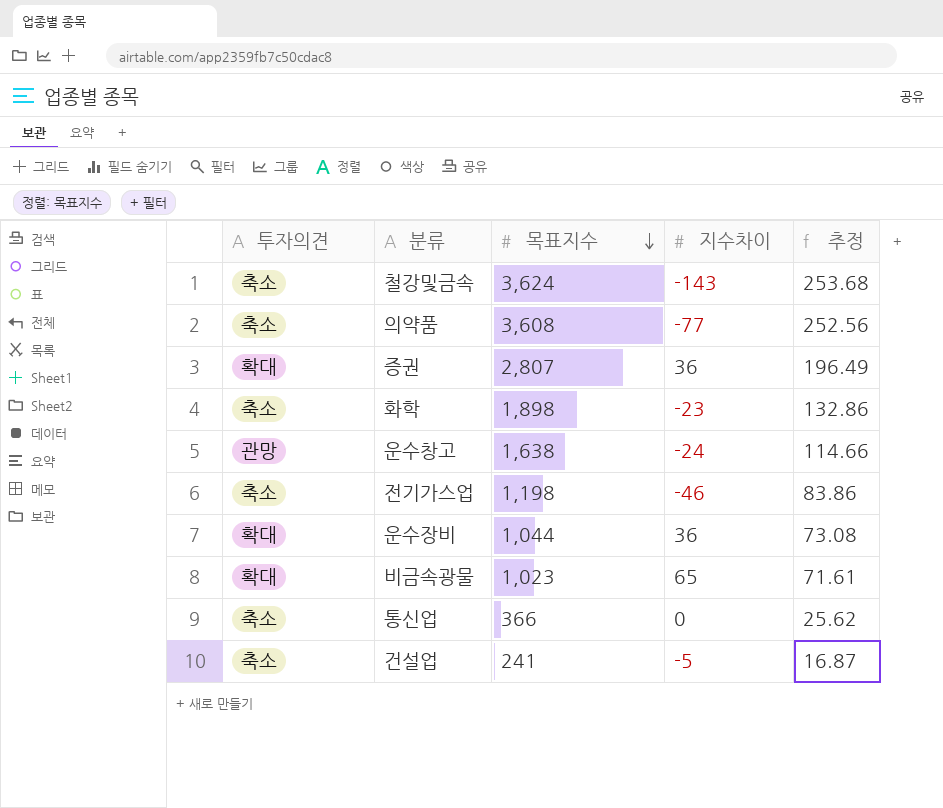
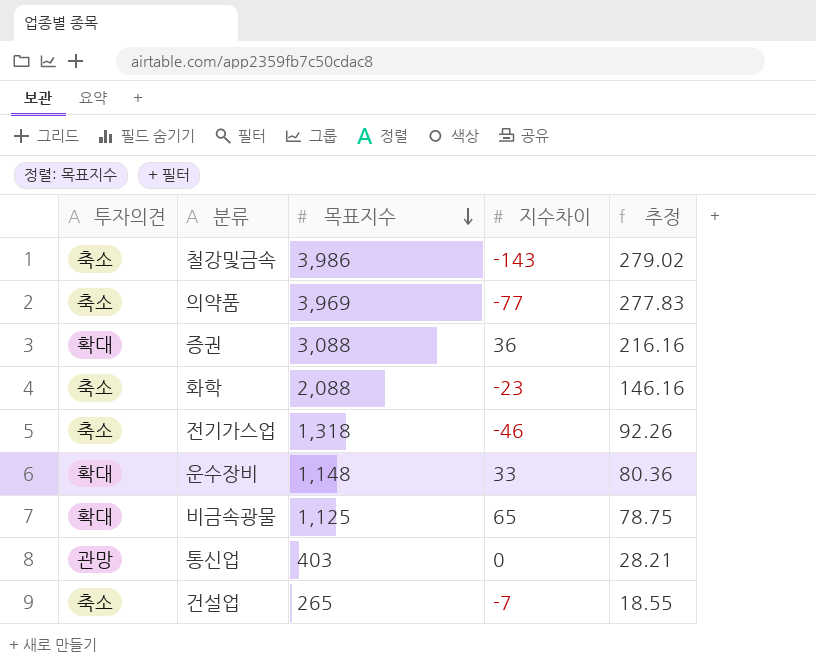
row 운수창고: 관망 | 1,638 | -24 | 114.66 -> none
철강및금속 | 목표지수: 3,624 -> 3,986
철강및금속 | 추정: 253.68 -> 279.02
의약품 | 목표지수: 3,608 -> 3,969
의약품 | 추정: 252.56 -> 277.83
증권 | 목표지수: 2,807 -> 3,088
증권 | 추정: 196.49 -> 216.16
화학 | 목표지수: 1,898 -> 2,088
화학 | 추정: 132.86 -> 146.16
전기가스업 | 목표지수: 1,198 -> 1,318
전기가스업 | 추정: 83.86 -> 92.26
운수장비 | 목표지수: 1,044 -> 1,148
운수장비 | 지수차이: 36 -> 33
운수장비 | 추정: 73.08 -> 80.36
비금속광물 | 목표지수: 1,023 -> 1,125
비금속광물 | 추정: 71.61 -> 78.75
통신업 | 투자의견: 축소 -> 관망
통신업 | 목표지수: 366 -> 403
통신업 | 추정: 25.62 -> 28.21
건설업 | 목표지수: 241 -> 265
건설업 | 지수차이: -5 -> -7
건설업 | 추정: 16.87 -> 18.55

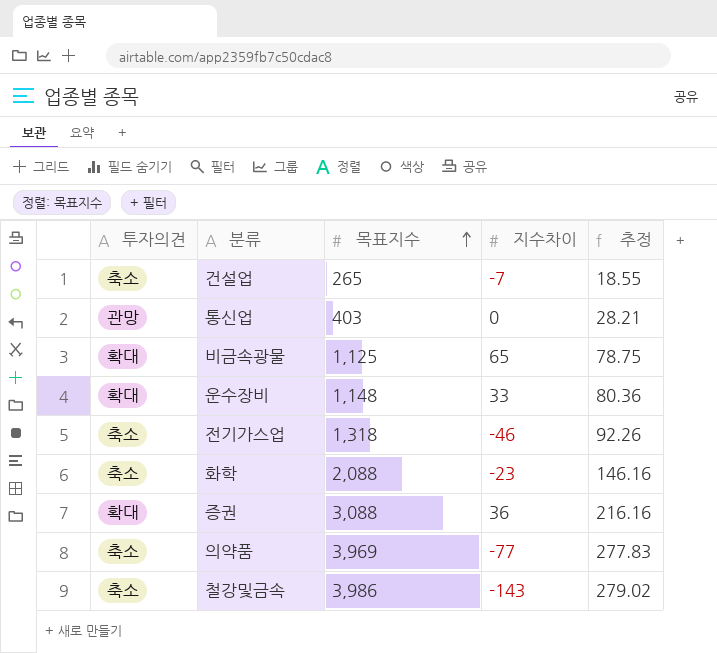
row order: 목표지수 descending -> 목표지수 ascending

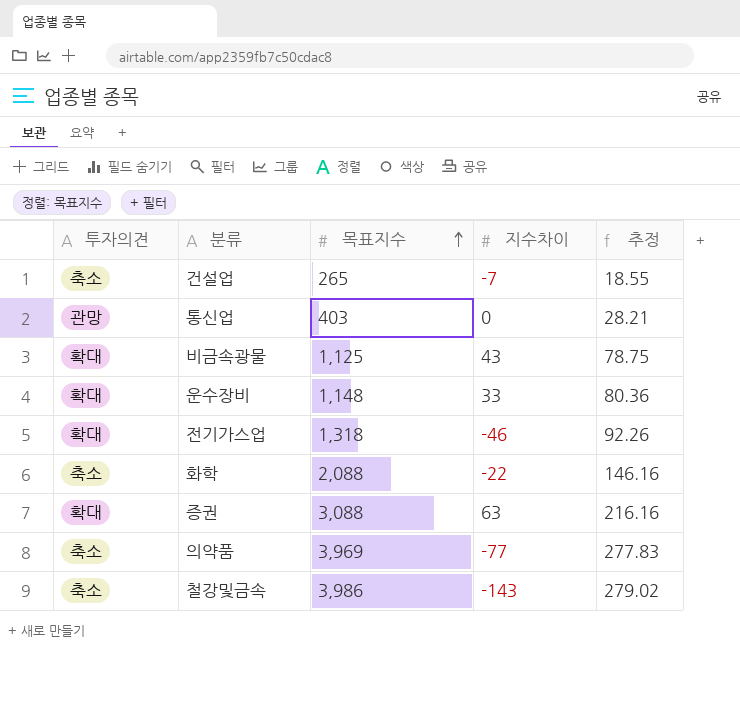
비금속광물 | 지수차이: 65 -> 43
전기가스업 | 투자의견: 축소 -> 확대
화학 | 지수차이: -23 -> -22
증권 | 지수차이: 36 -> 63

